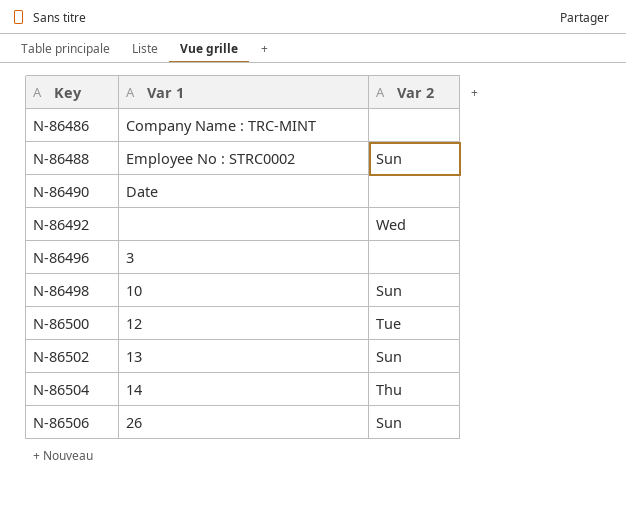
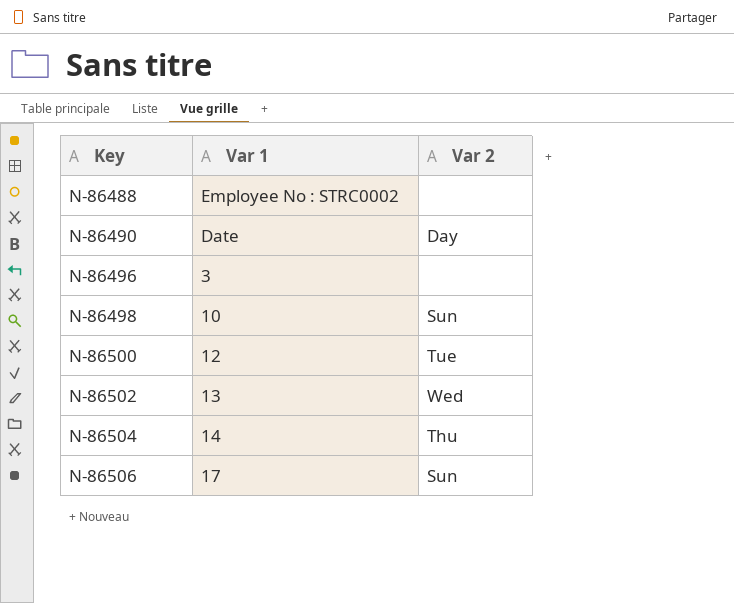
row N-86486: Company Name : TRC-MINT | none -> none
row N-86492: none | Wed -> none
N-86488 | Var 2: Sun -> none
N-86490 | Var 2: none -> Day
N-86502 | Var 2: Sun -> Wed
N-86506 | Var 1: 26 -> 17

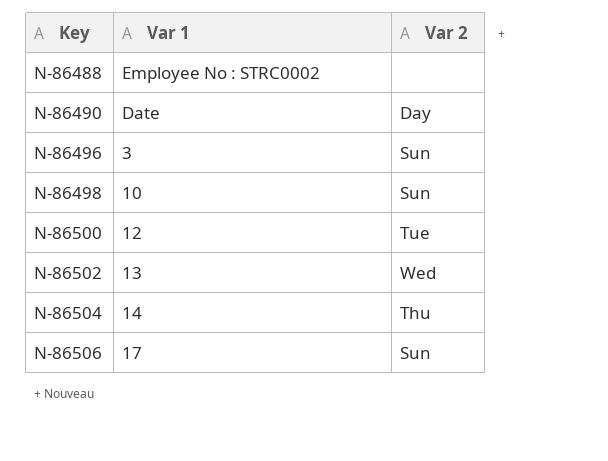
N-86496 | Var 2: none -> Sun

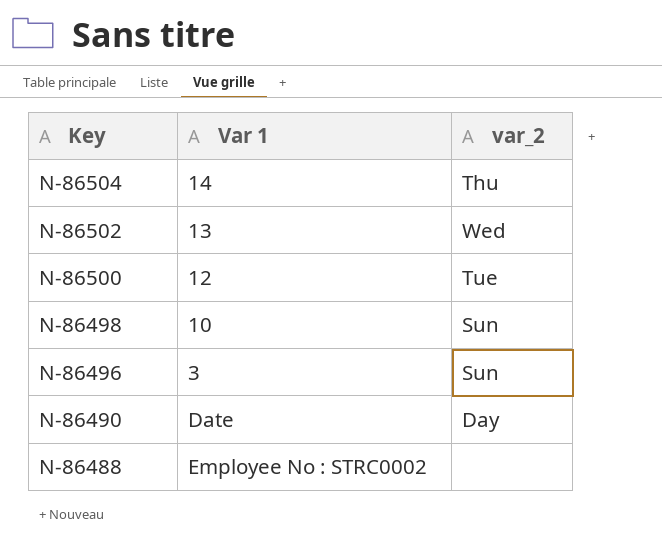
row order: Key ascending -> Key descending
column name: Var 2 -> var_2
row N-86506: 17 | Sun -> none

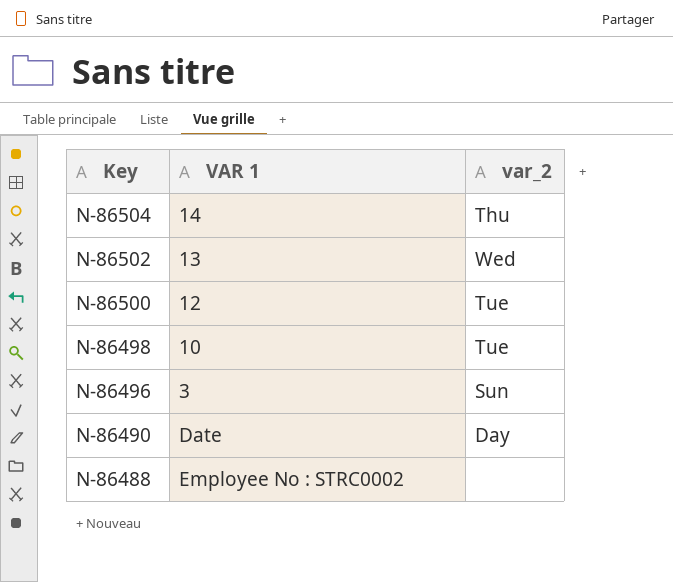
column name: Var 1 -> VAR 1
N-86498 | var_2: Sun -> Tue

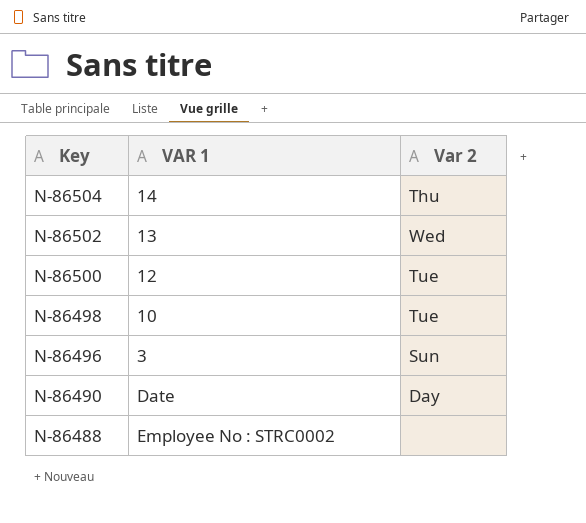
column name: var_2 -> Var 2

